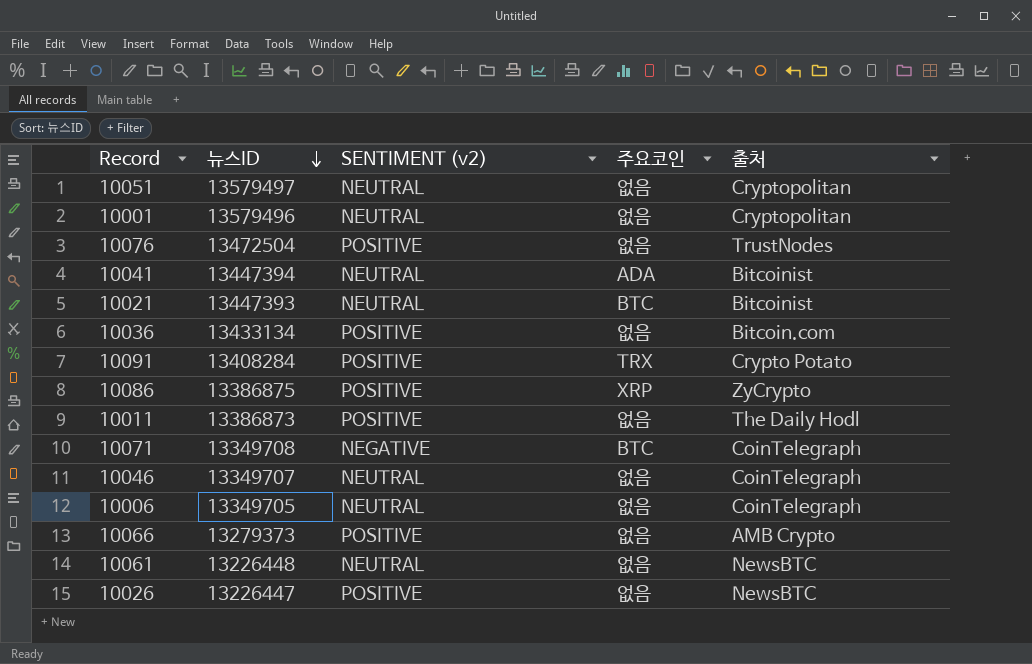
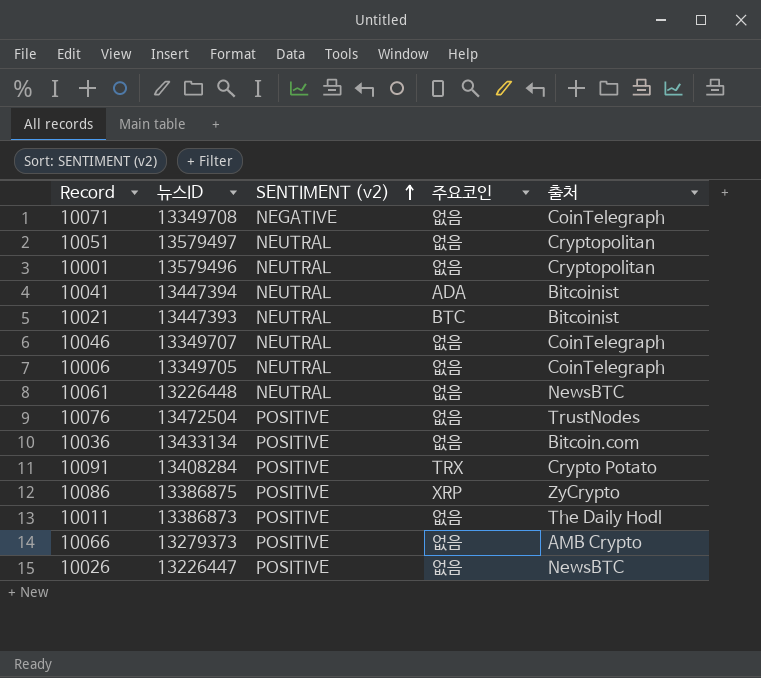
row order: 뉴스ID descending -> SENTIMENT (v2) ascending
10071 | 주요코인: BTC -> 없음

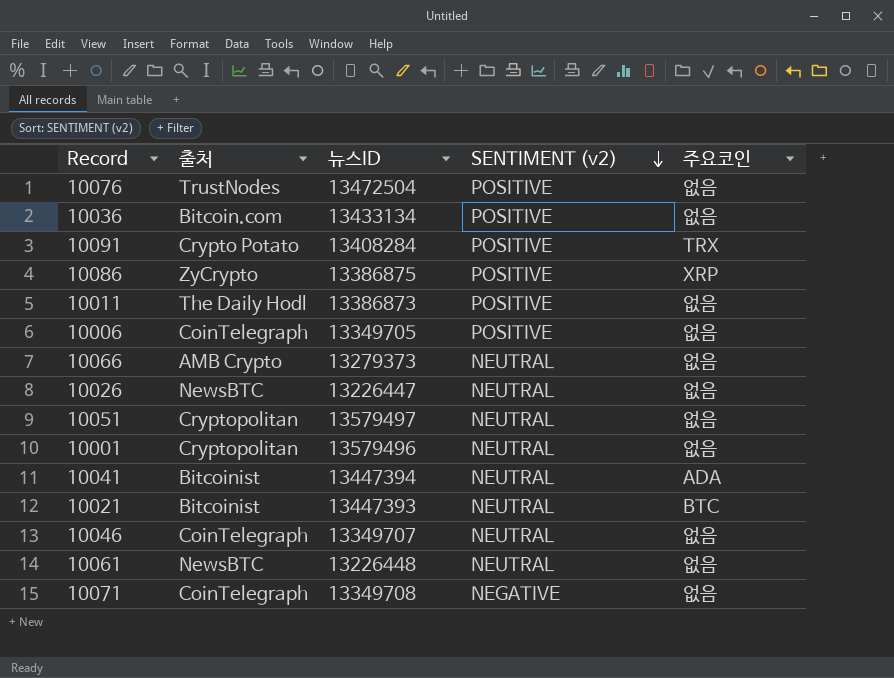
row order: SENTIMENT (v2) ascending -> SENTIMENT (v2) descending
column 출처 | position: 5 -> 2
10006 | SENTIMENT (v2): NEUTRAL -> POSITIVE
10066 | SENTIMENT (v2): POSITIVE -> NEUTRAL
10026 | SENTIMENT (v2): POSITIVE -> NEUTRAL

